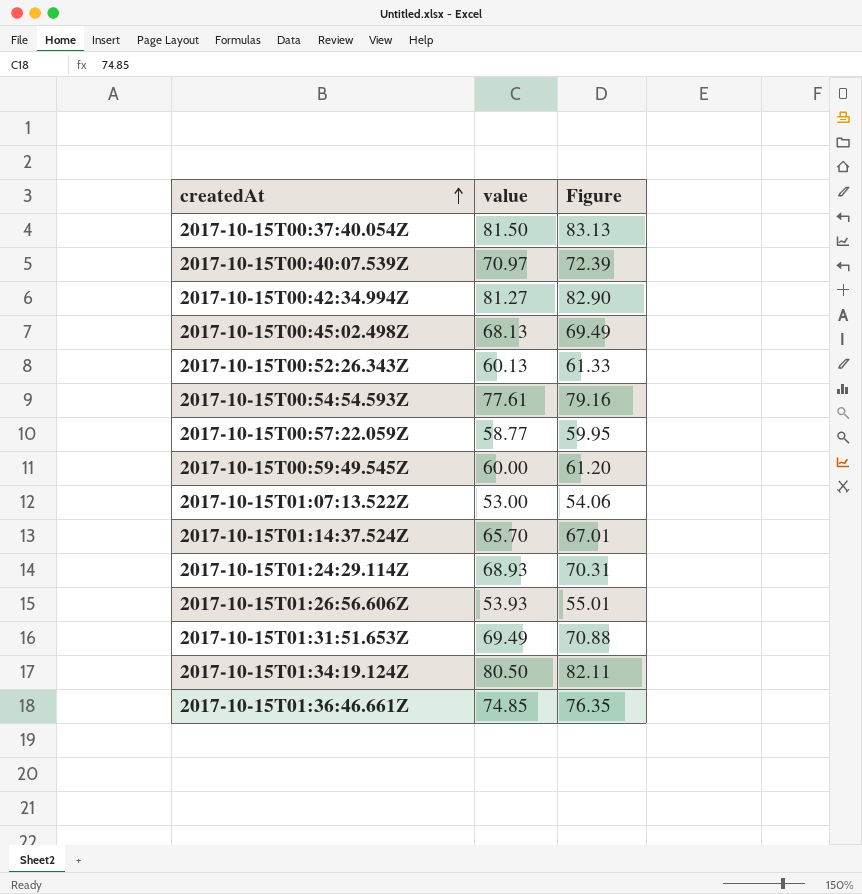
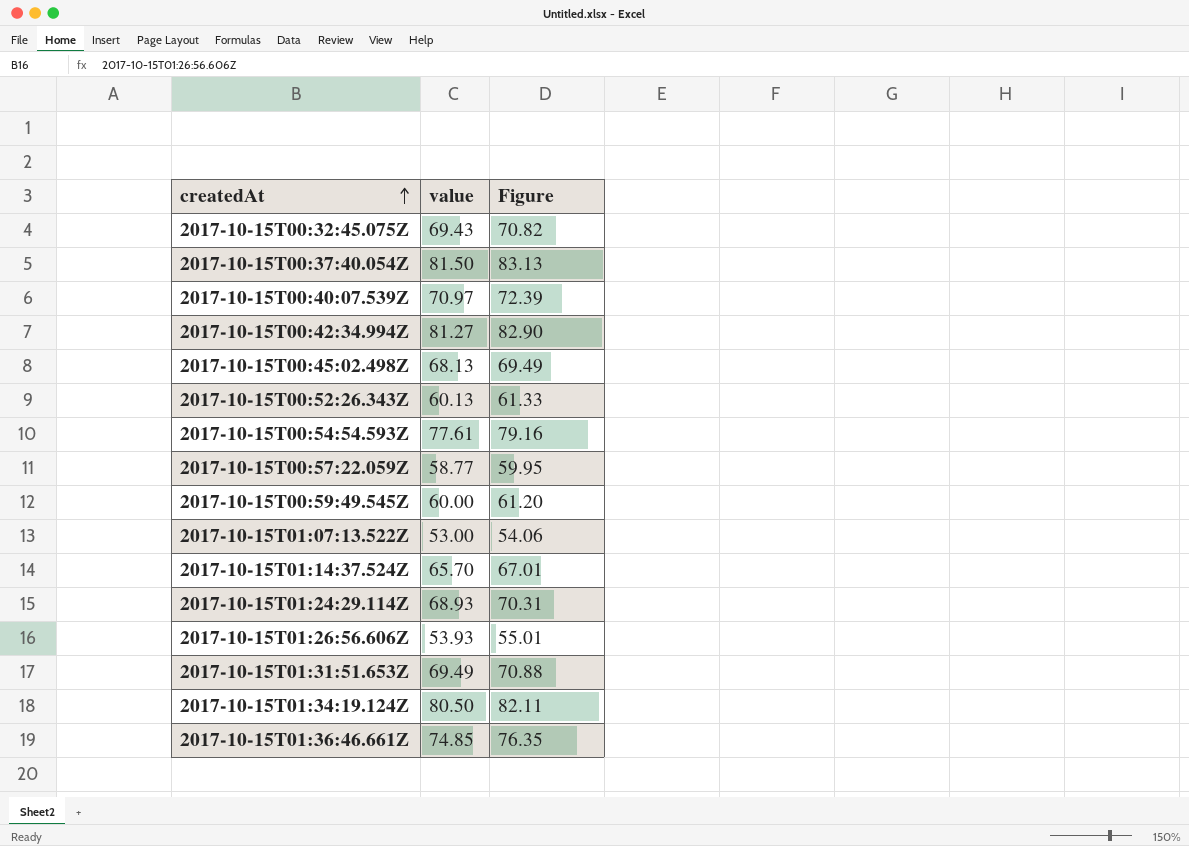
row 2017-10-15T00:32:45.075Z: none -> 69.43 | 70.82

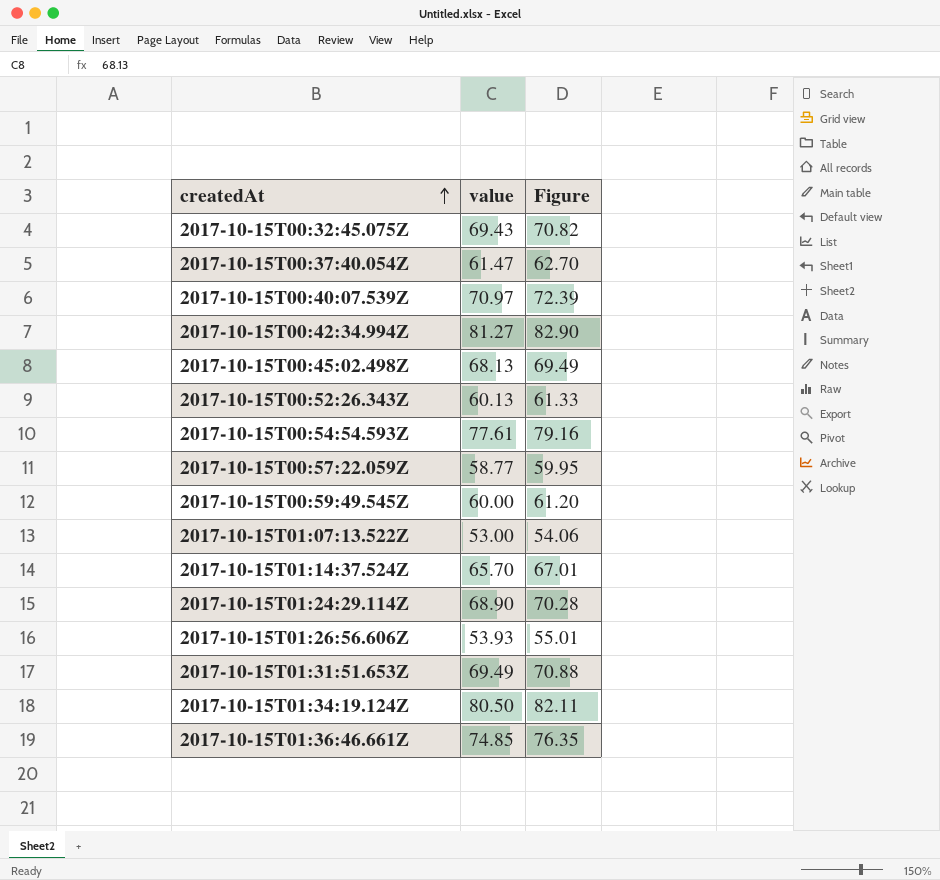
2017-10-15T00:37:40.054Z | value: 81.50 -> 61.47
2017-10-15T00:37:40.054Z | Figure: 83.13 -> 62.70
2017-10-15T01:24:29.114Z | value: 68.93 -> 68.90
2017-10-15T01:24:29.114Z | Figure: 70.31 -> 70.28

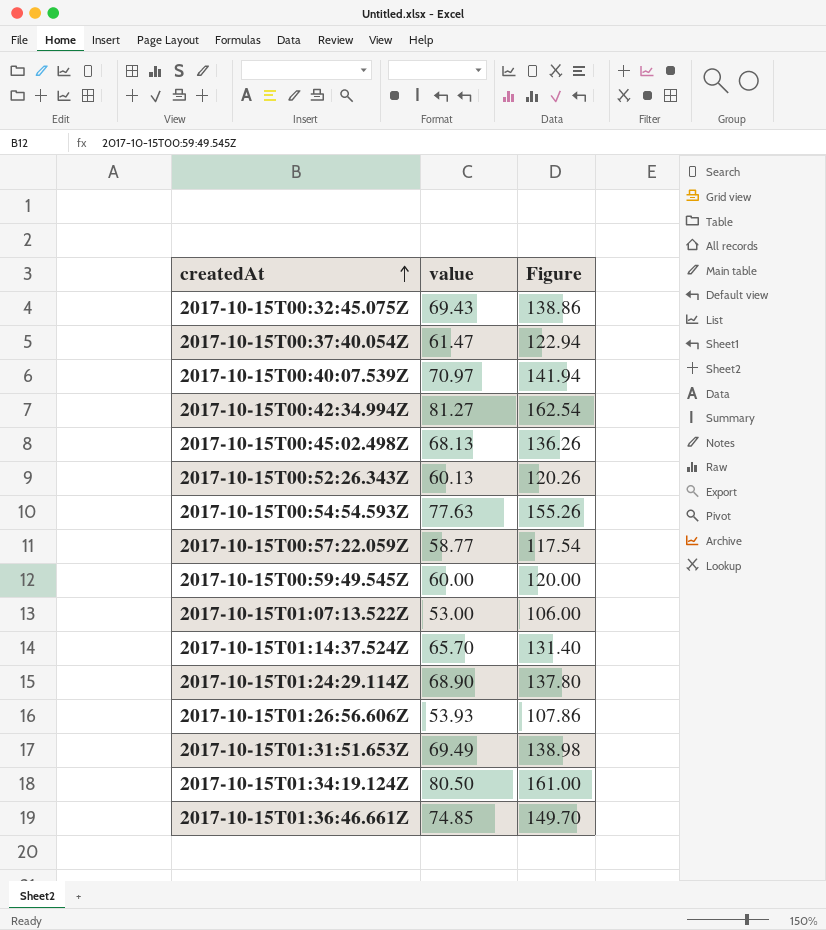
column Figure | formula: [value] * 1.02 -> [value] * 2
2017-10-15T00:54:54.593Z | value: 77.61 -> 77.63

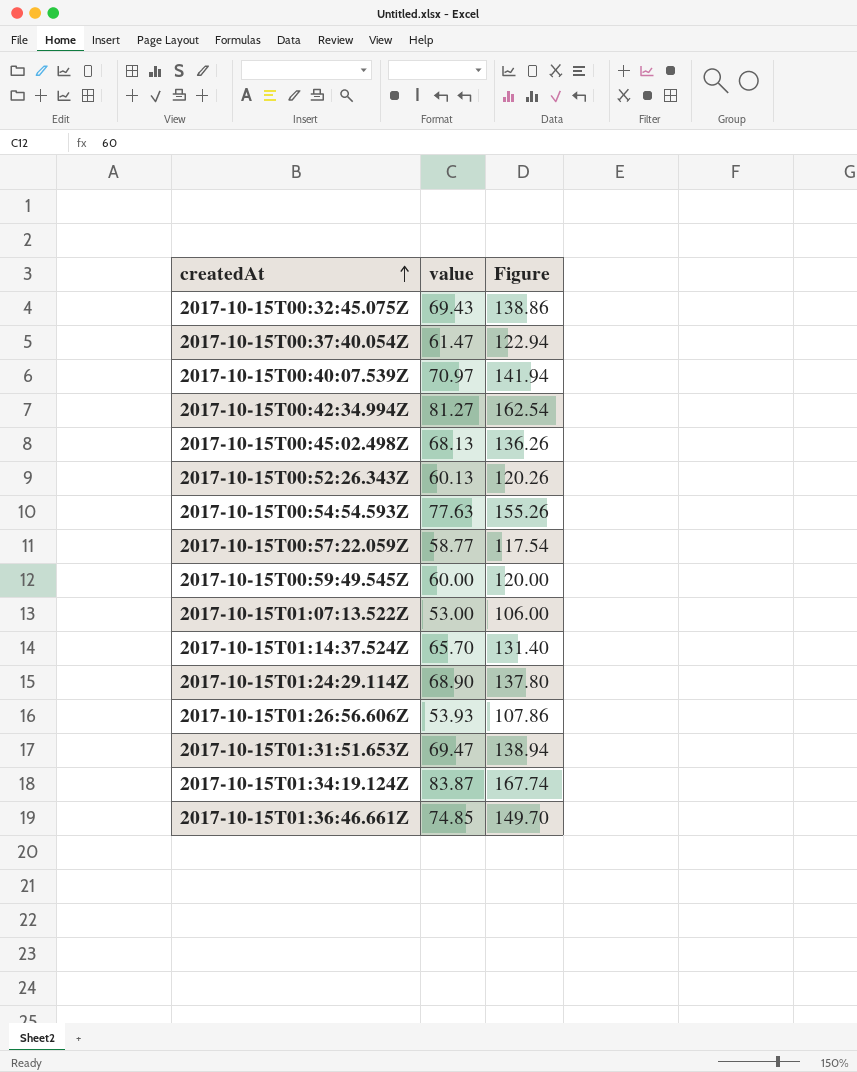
2017-10-15T01:31:51.653Z | value: 69.49 -> 69.47
2017-10-15T01:31:51.653Z | Figure: 138.98 -> 138.94
2017-10-15T01:34:19.124Z | value: 80.50 -> 83.87
2017-10-15T01:34:19.124Z | Figure: 161.00 -> 167.74

